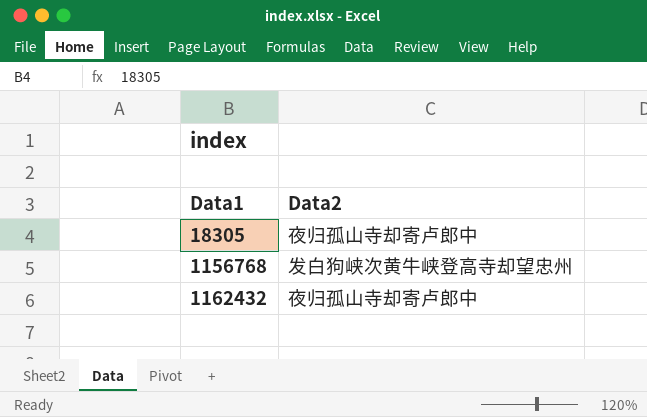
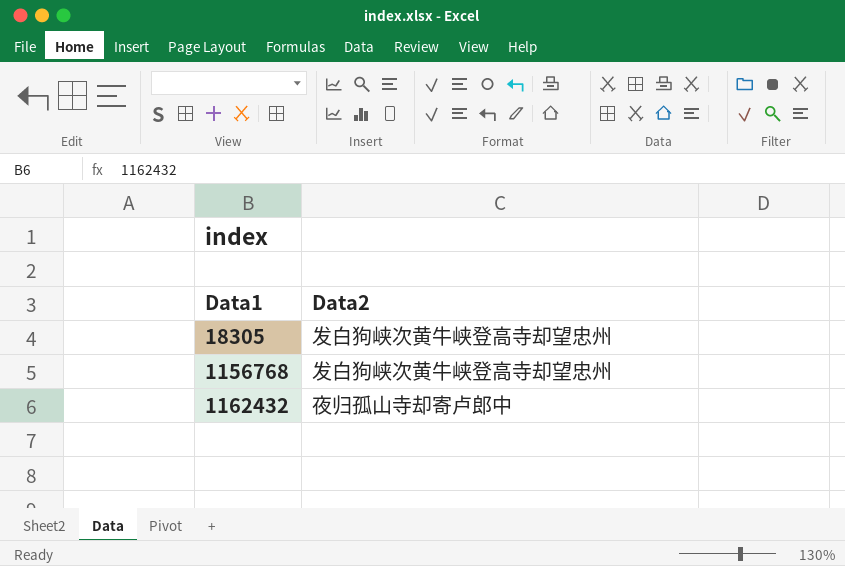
18305 | Data2: 夜归孤山寺却寄卢郎中 -> 发白狗峡次黄牛峡登高寺却望忠州

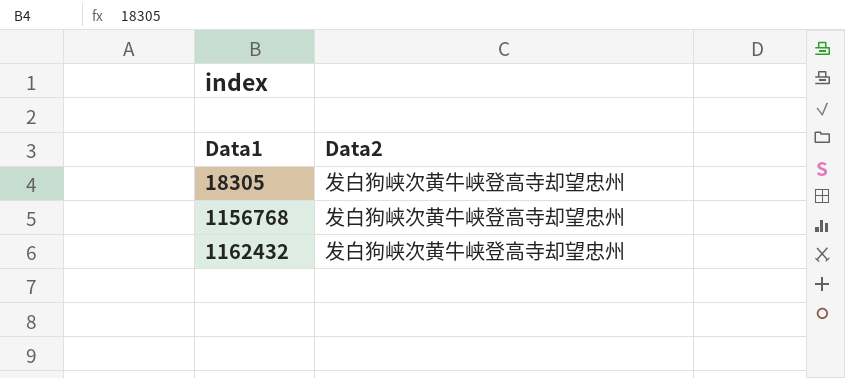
1162432 | Data2: 夜归孤山寺却寄卢郎中 -> 发白狗峡次黄牛峡登高寺却望忠州

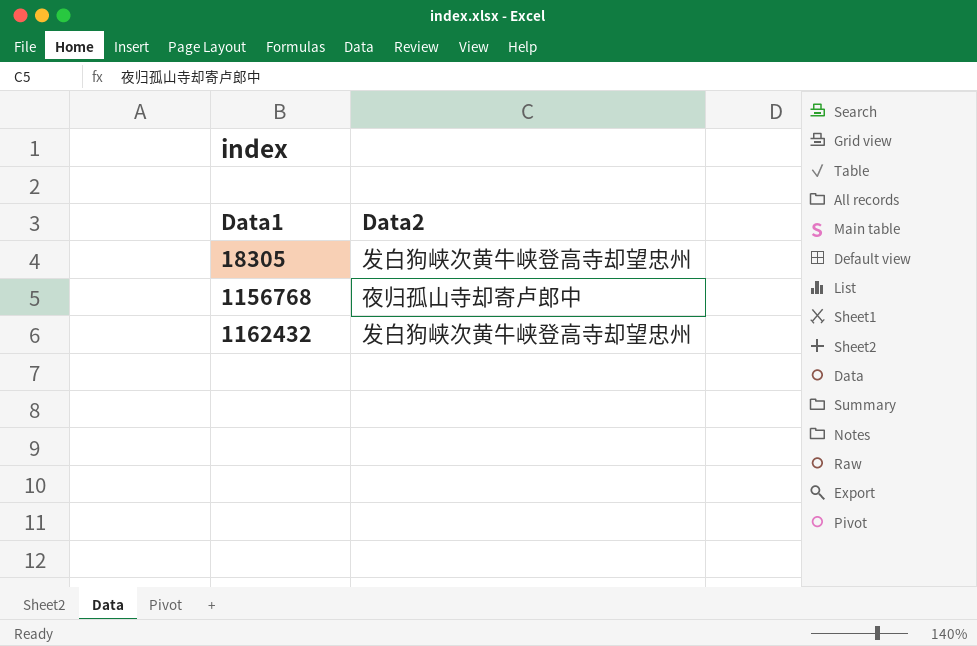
1156768 | Data2: 发白狗峡次黄牛峡登高寺却望忠州 -> 夜归孤山寺却寄卢郎中

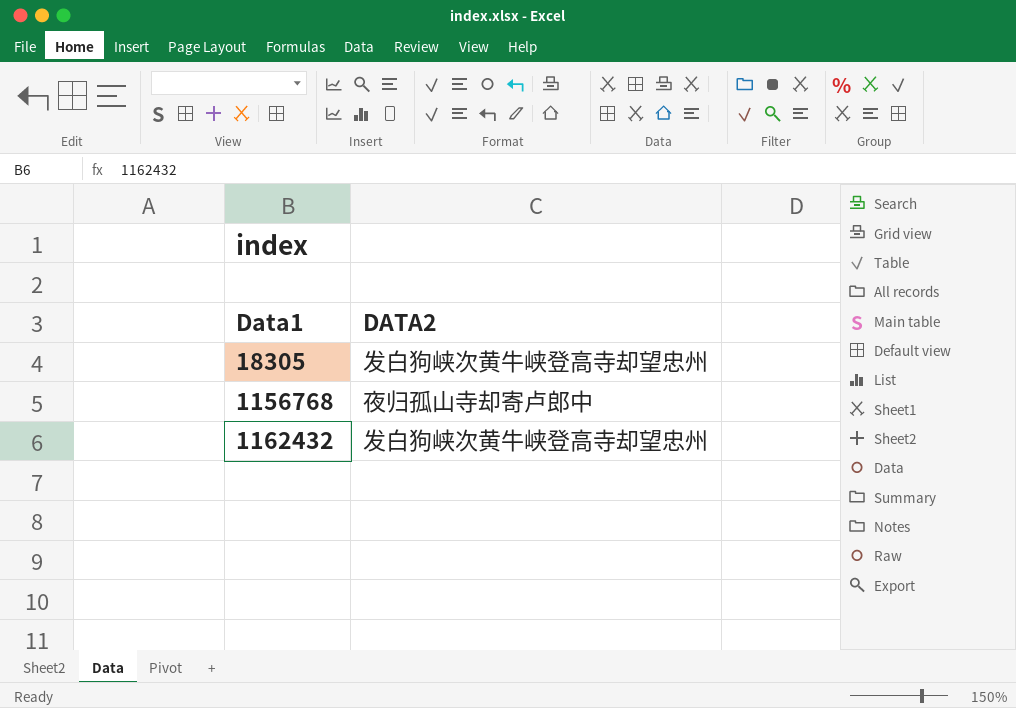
column name: Data2 -> DATA2

